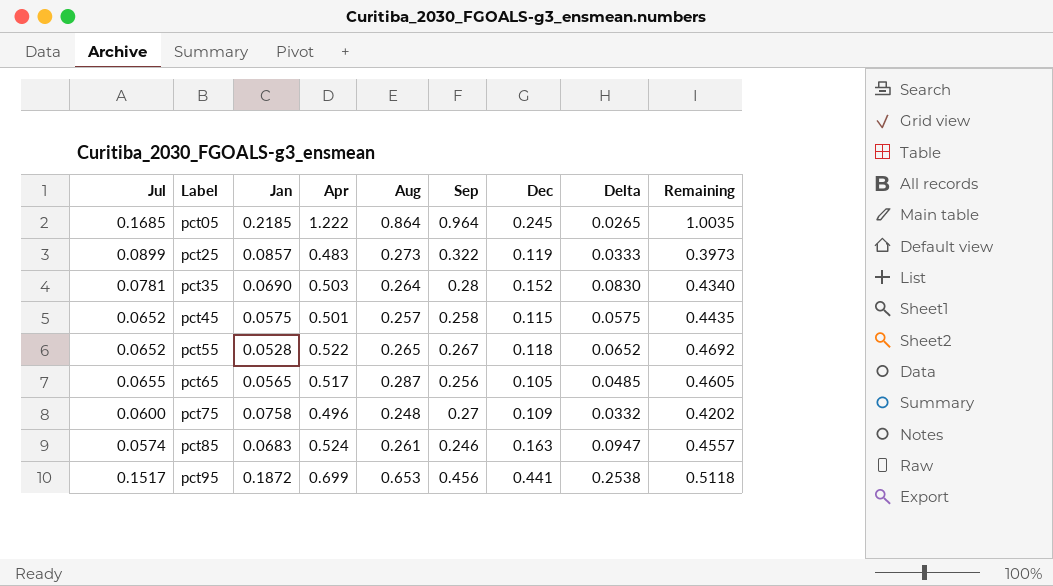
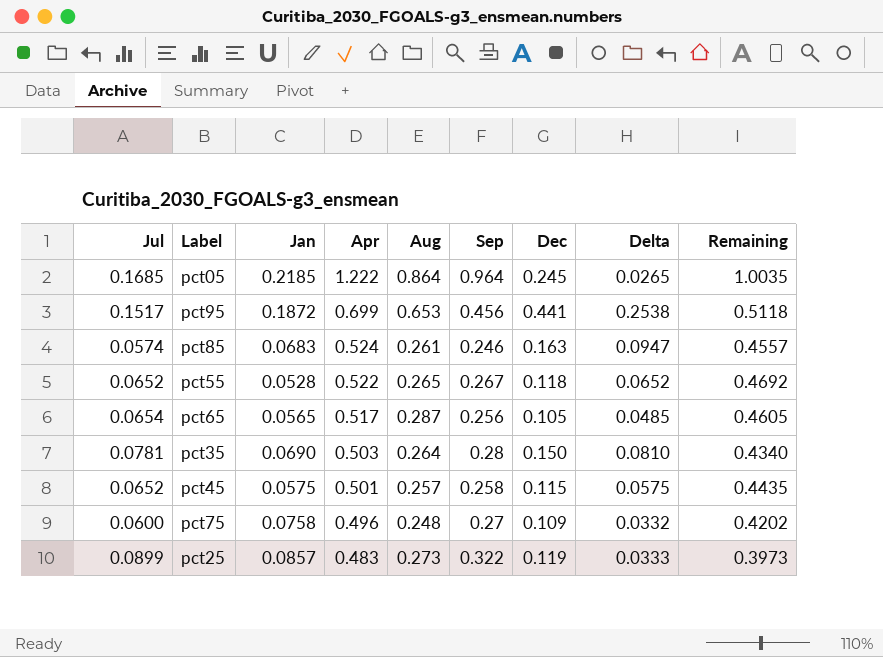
row order: Label ascending -> Apr descending
pct65 | Jul: 0.0655 -> 0.0654
pct35 | Dec: 0.152 -> 0.150
pct35 | Delta: 0.0830 -> 0.0810

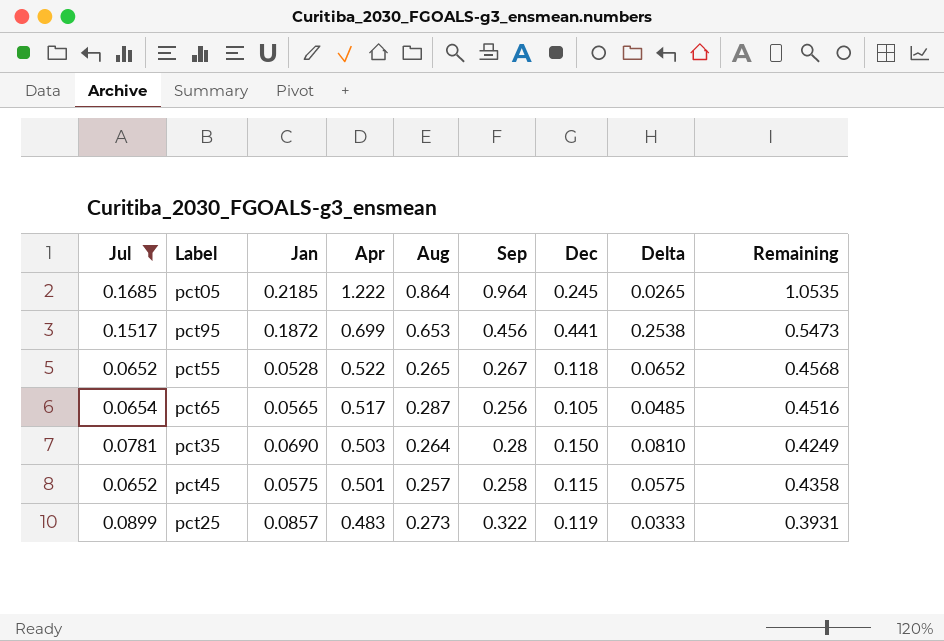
filter: none -> Jul >= 0.0652
column Remaining | formula: [Apr] - [Jan] -> [Apr] - [Jul]

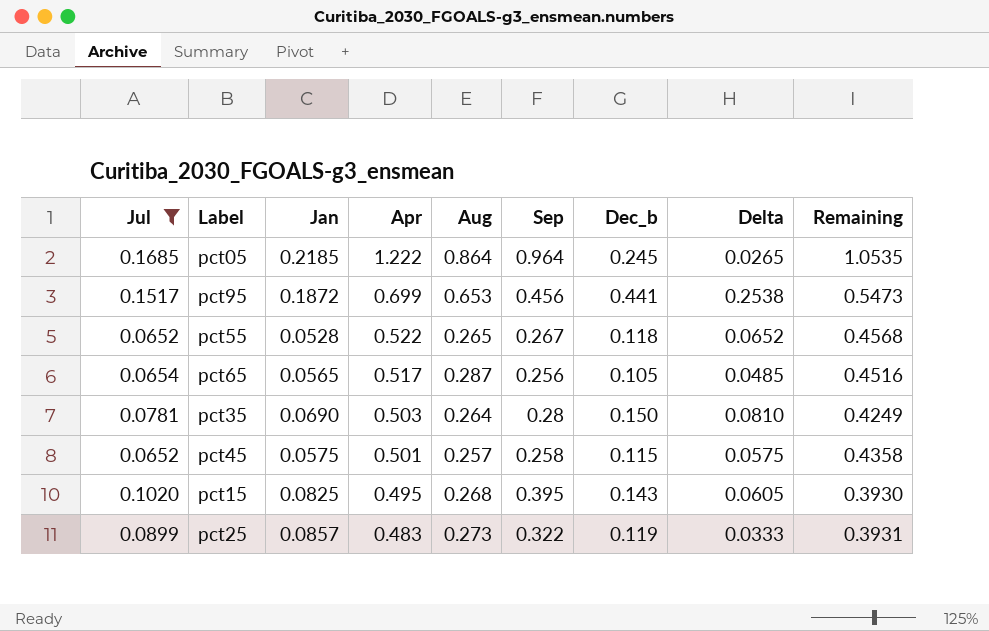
column name: Dec -> Dec_b
row pct15: none -> 0.1020 | 0.0825 | 0.495 | 0.268 | 0.395 | 0.143 | 0.0605 | 0.3930

